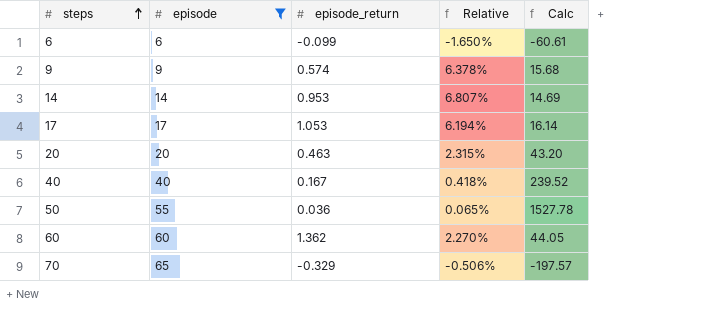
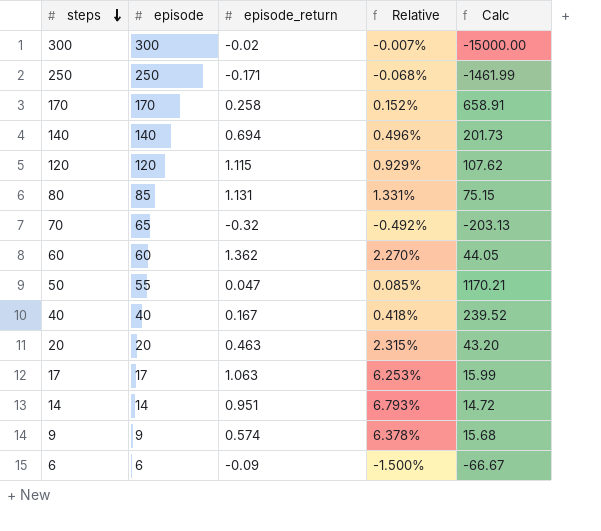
filter: episode <= 65 -> none
row order: steps ascending -> steps descending
70 | episode_return: -0.329 -> -0.32
70 | Relative: -0.506% -> -0.492%
70 | Calc: -197.57 -> -203.13
50 | episode_return: 0.036 -> 0.047
50 | Relative: 0.065% -> 0.085%
50 | Calc: 1527.78 -> 1170.21
17 | episode_return: 1.053 -> 1.063
17 | Relative: 6.194% -> 6.253%
17 | Calc: 16.14 -> 15.99
14 | episode_return: 0.953 -> 0.951
14 | Relative: 6.807% -> 6.793%
14 | Calc: 14.69 -> 14.72
6 | episode_return: -0.099 -> -0.09
6 | Relative: -1.650% -> -1.500%
6 | Calc: -60.61 -> -66.67

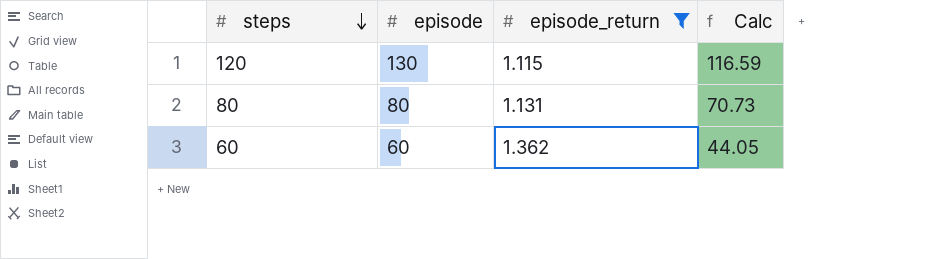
filter: none -> episode_return >= 1.115
column Relative | formula: [episode_return] / [episode] -> none
120 | episode: 120 -> 130
120 | Calc: 107.62 -> 116.59
80 | episode: 85 -> 80
80 | Calc: 75.15 -> 70.73

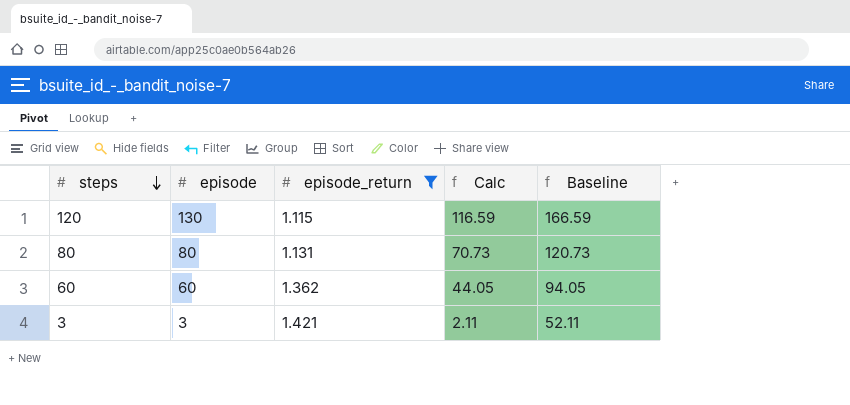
column Baseline | formula: none -> [Calc] + 50
row 3: none -> 3 | 1.421 | 2.11 | 52.11

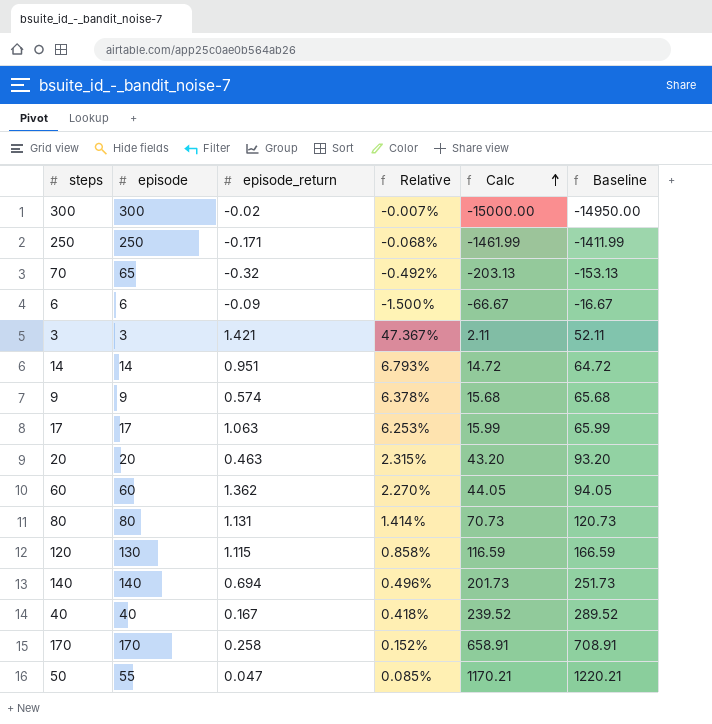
filter: episode_return >= 1.115 -> none
row order: steps descending -> Calc ascending
column Relative | formula: none -> [episode_return] / [episode]

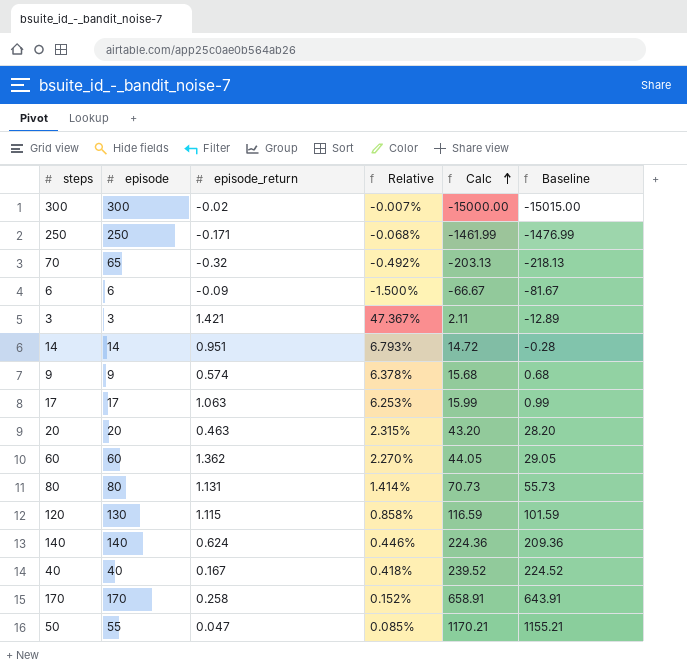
column Baseline | formula: [Calc] + 50 -> [Calc] - 15
140 | episode_return: 0.694 -> 0.624
140 | Relative: 0.496% -> 0.446%
140 | Calc: 201.73 -> 224.36

